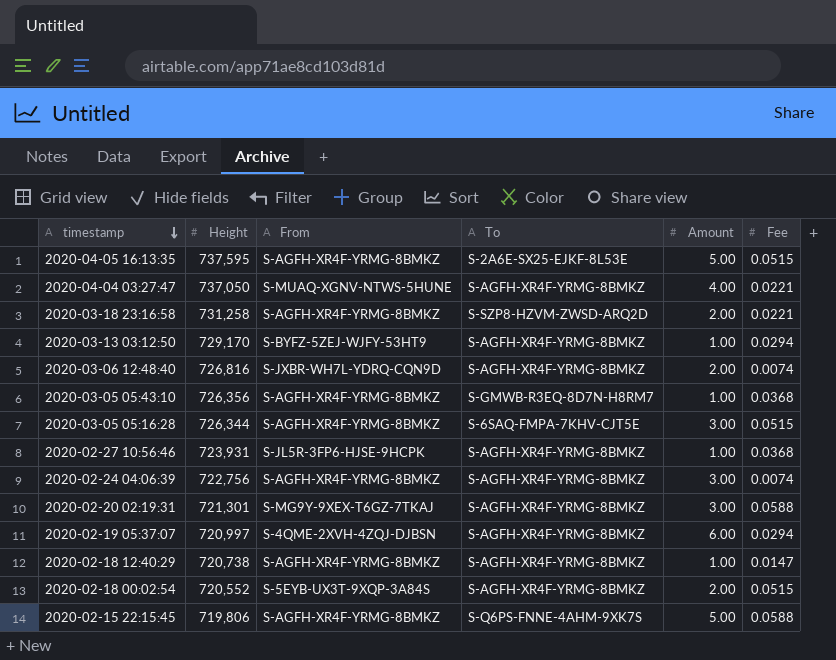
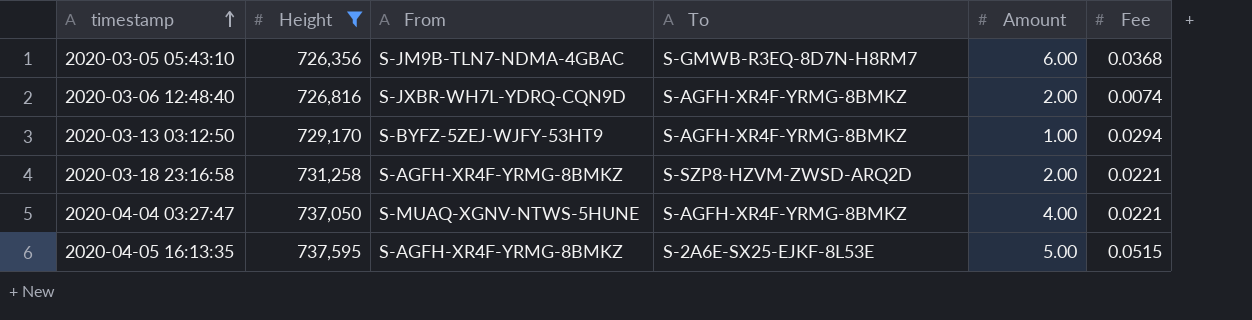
filter: none -> Height >= 726,356
row order: timestamp descending -> timestamp ascending
2020-03-05 05:43:10 | From: S-AGFH-XR4F-YRMG-8BMKZ -> S-JM9B-TLN7-NDMA-4GBAC
2020-03-05 05:43:10 | Amount: 1.00 -> 6.00

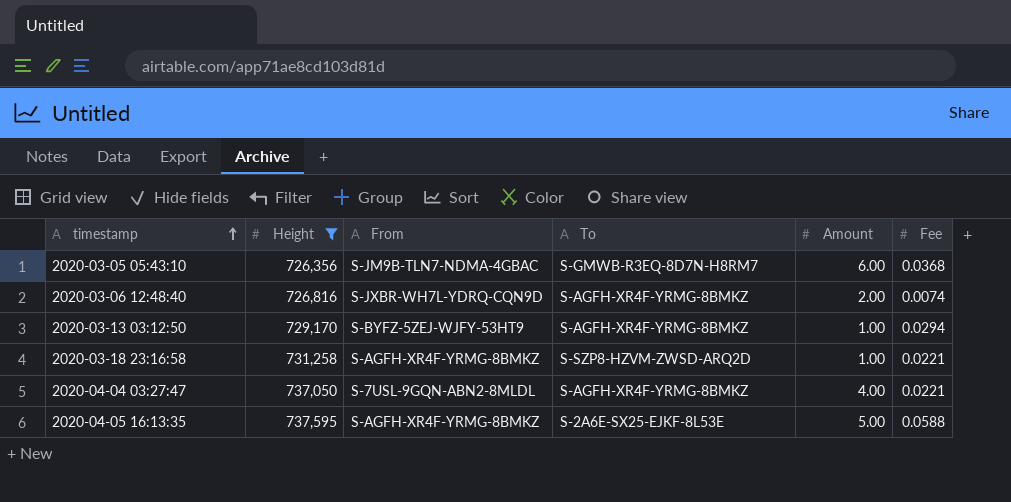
2020-03-18 23:16:58 | Amount: 2.00 -> 1.00
2020-04-04 03:27:47 | From: S-MUAQ-XGNV-NTWS-5HUNE -> S-7USL-9GQN-ABN2-8MLDL
2020-04-05 16:13:35 | Fee: 0.0515 -> 0.0588

